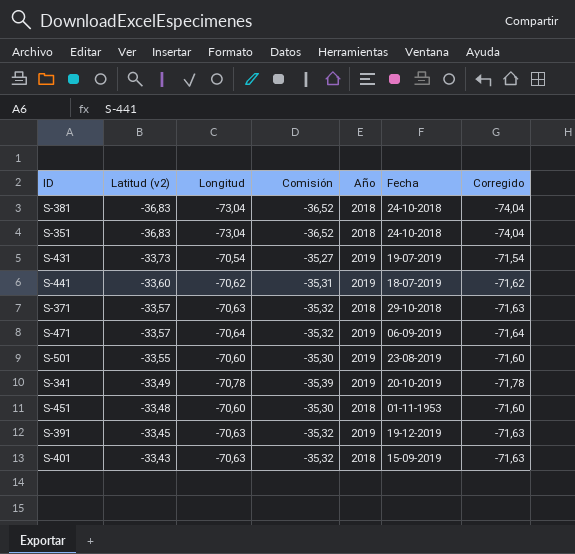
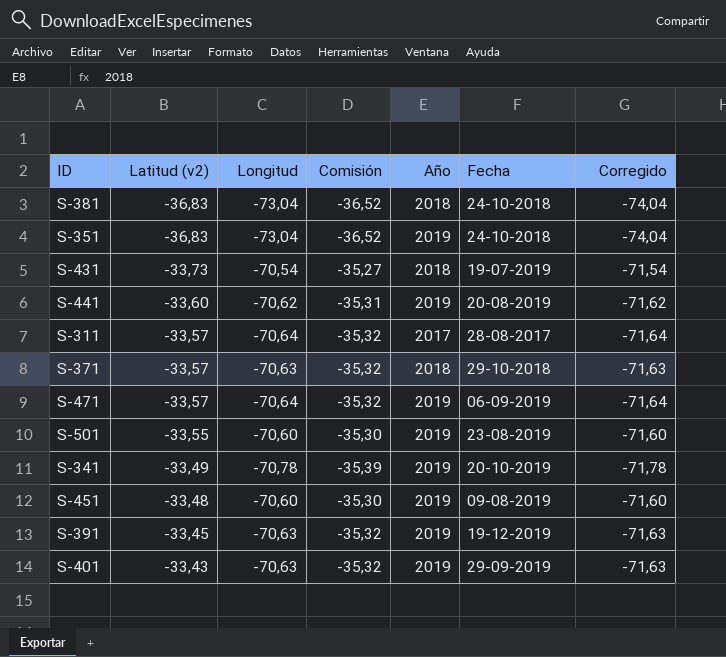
S-351 | Año: 2018 -> 2019
S-431 | Año: 2019 -> 2018
S-441 | Fecha: 18-07-2019 -> 20-08-2019
row S-311: none -> -33,57 | -70,64 | -35,32 | 2017 | 28-08-2017 | -71,64
S-451 | Año: 2018 -> 2019
S-451 | Fecha: 01-11-1953 -> 09-08-2019
S-401 | Año: 2018 -> 2019
S-401 | Fecha: 15-09-2019 -> 29-09-2019

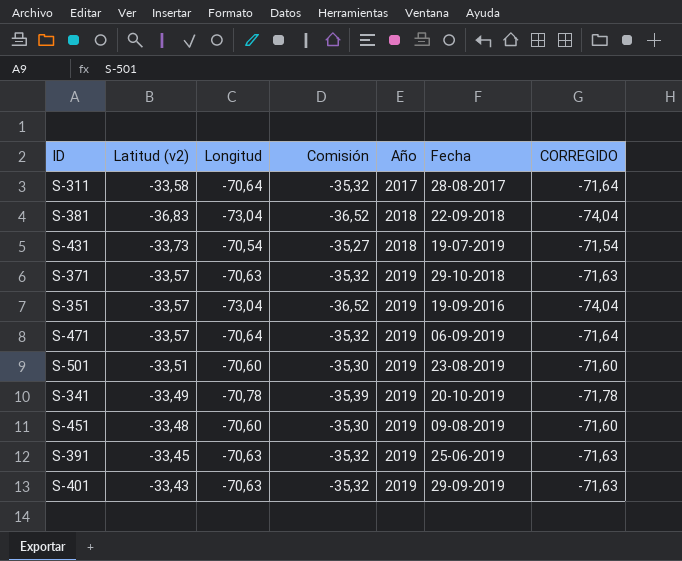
row order: Latitud (v2) ascending -> Año ascending
column name: Corregido -> CORREGIDO
row S-441: -33,60 | -70,62 | -35,31 | 2019 | 20-08-2019 | -71,62 -> none
S-311 | Latitud (v2): -33,57 -> -33,58
S-381 | Fecha: 24-10-2018 -> 22-09-2018
S-371 | Año: 2018 -> 2019
S-351 | Latitud (v2): -36,83 -> -33,57
S-351 | Fecha: 24-10-2018 -> 19-09-2016
S-501 | Latitud (v2): -33,55 -> -33,51
S-391 | Fecha: 19-12-2019 -> 25-06-2019

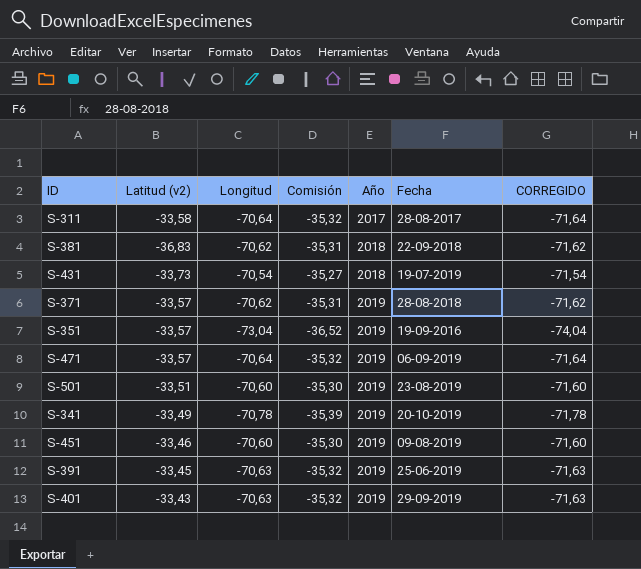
S-381 | Longitud: -73,04 -> -70,62
S-381 | Comisión: -36,52 -> -35,31
S-381 | CORREGIDO: -74,04 -> -71,62
S-371 | Longitud: -70,63 -> -70,62
S-371 | Comisión: -35,32 -> -35,31
S-371 | Fecha: 29-10-2018 -> 28-08-2018
S-371 | CORREGIDO: -71,63 -> -71,62
S-451 | Latitud (v2): -33,48 -> -33,46

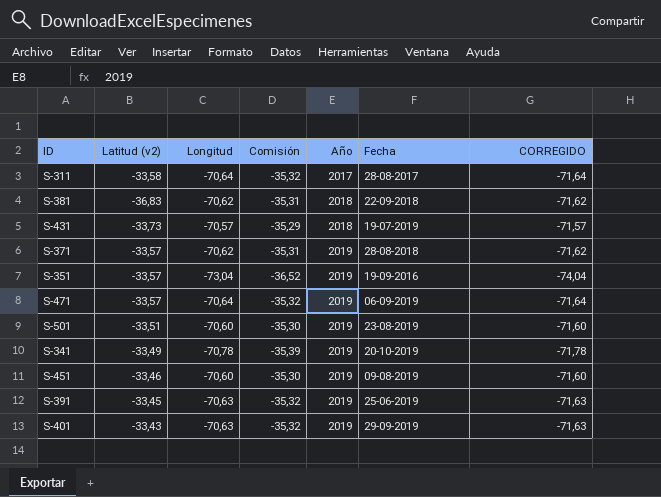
S-431 | Longitud: -70,54 -> -70,57
S-431 | Comisión: -35,27 -> -35,29
S-431 | CORREGIDO: -71,54 -> -71,57

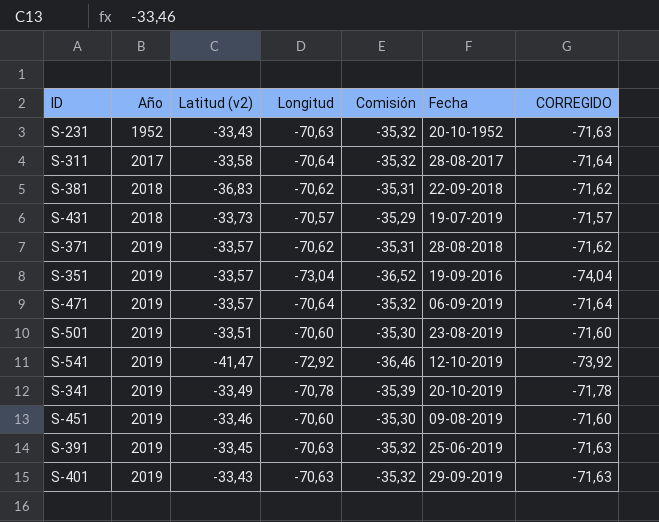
column Año | position: 5 -> 2
row S-231: none -> 1952 | -33,43 | -70,63 | -35,32 | 20-10-1952 | -71,63
row S-541: none -> 2019 | -41,47 | -72,92 | -36,46 | 12-10-2019 | -73,92

